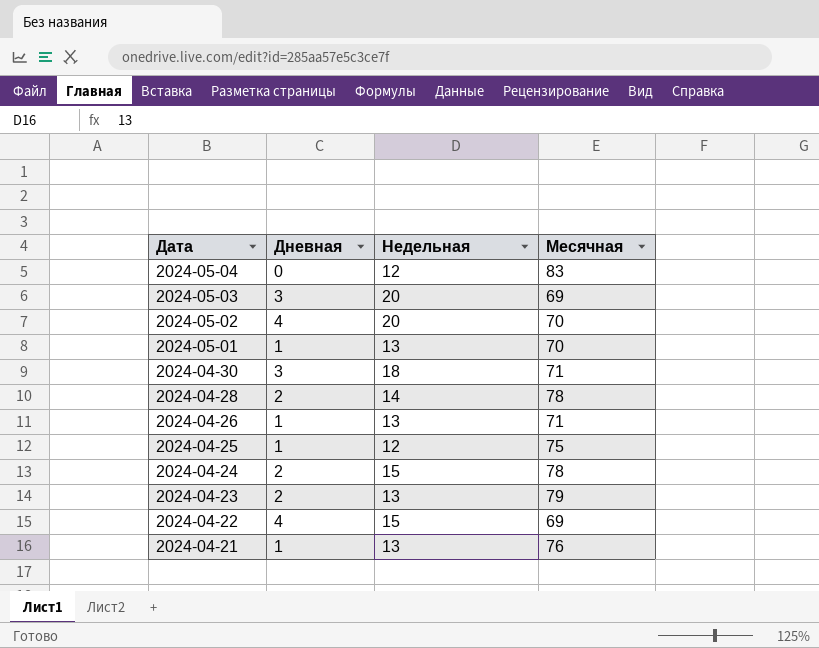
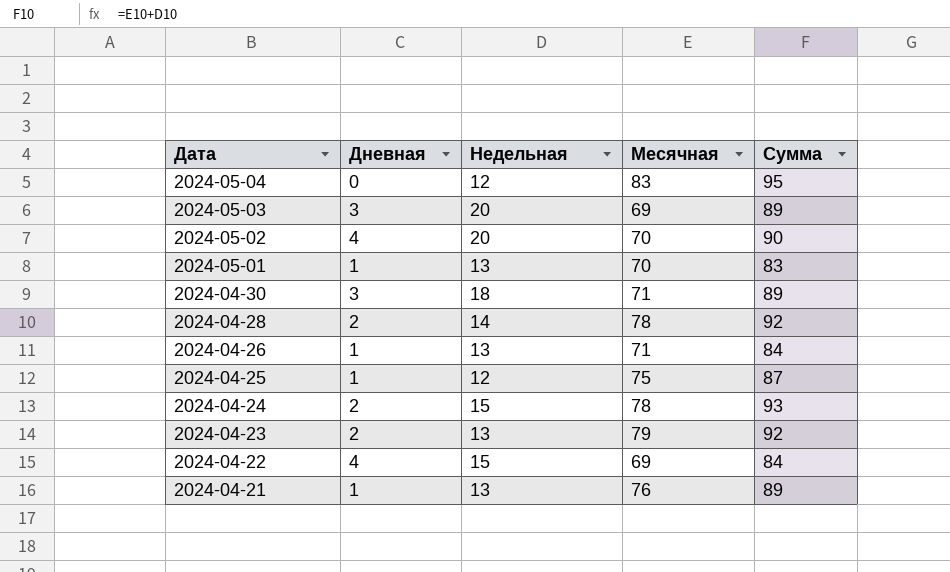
column Сумма | formula: none -> [Недельная] + [Месячная]

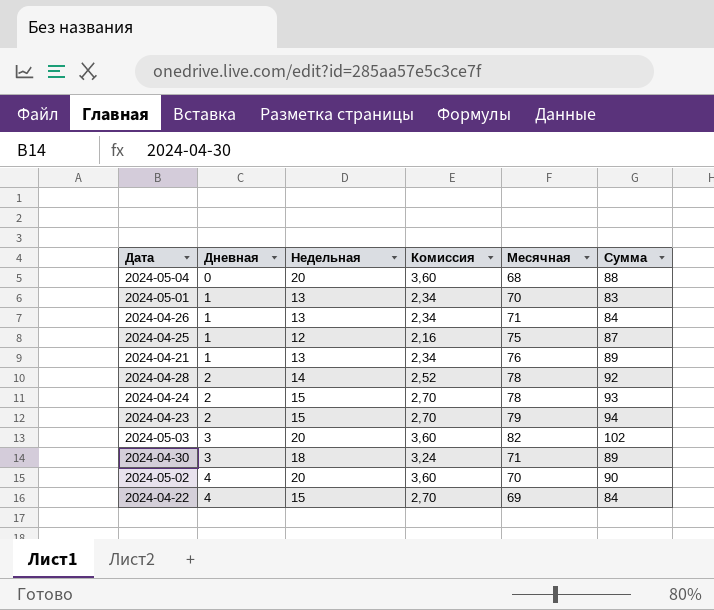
row order: Дата descending -> Дневная ascending
column Комиссия | formula: none -> [Недельная] * 0,18
2024-05-04 | Недельная: 12 -> 20
2024-05-04 | Месячная: 83 -> 68
2024-05-04 | Сумма: 95 -> 88
2024-04-23 | Недельная: 13 -> 15
2024-04-23 | Сумма: 92 -> 94
2024-05-03 | Месячная: 69 -> 82
2024-05-03 | Сумма: 89 -> 102

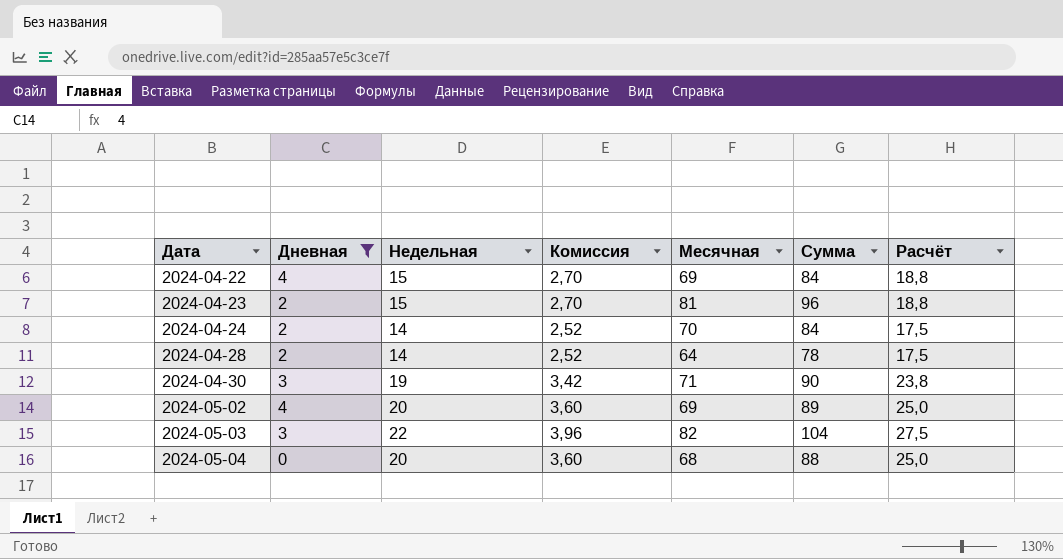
filter: none -> Дневная != 1
row order: Дневная ascending -> Дата ascending
column Расчёт | formula: none -> [Недельная] * 1,25
2024-04-23 | Месячная: 79 -> 81
2024-04-23 | Сумма: 94 -> 96
2024-04-24 | Недельная: 15 -> 14
2024-04-24 | Комиссия: 2,70 -> 2,52
2024-04-24 | Месячная: 78 -> 70
2024-04-24 | Сумма: 93 -> 84
2024-04-28 | Месячная: 78 -> 64
2024-04-28 | Сумма: 92 -> 78
2024-04-30 | Недельная: 18 -> 19
2024-04-30 | Комиссия: 3,24 -> 3,42
2024-04-30 | Сумма: 89 -> 90
2024-05-02 | Месячная: 70 -> 69
2024-05-02 | Сумма: 90 -> 89
2024-05-03 | Недельная: 20 -> 22
2024-05-03 | Комиссия: 3,60 -> 3,96
2024-05-03 | Сумма: 102 -> 104

